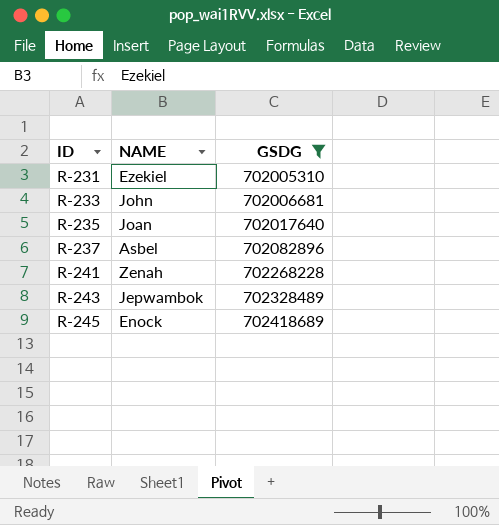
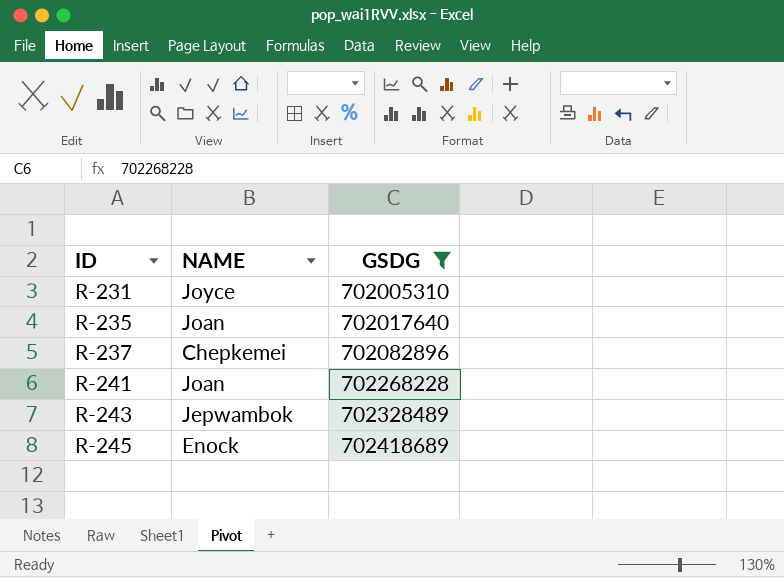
row R-233: John | 702006681 -> none
R-231 | NAME: Ezekiel -> Joyce
R-237 | NAME: Asbel -> Chepkemei
R-241 | NAME: Zenah -> Joan

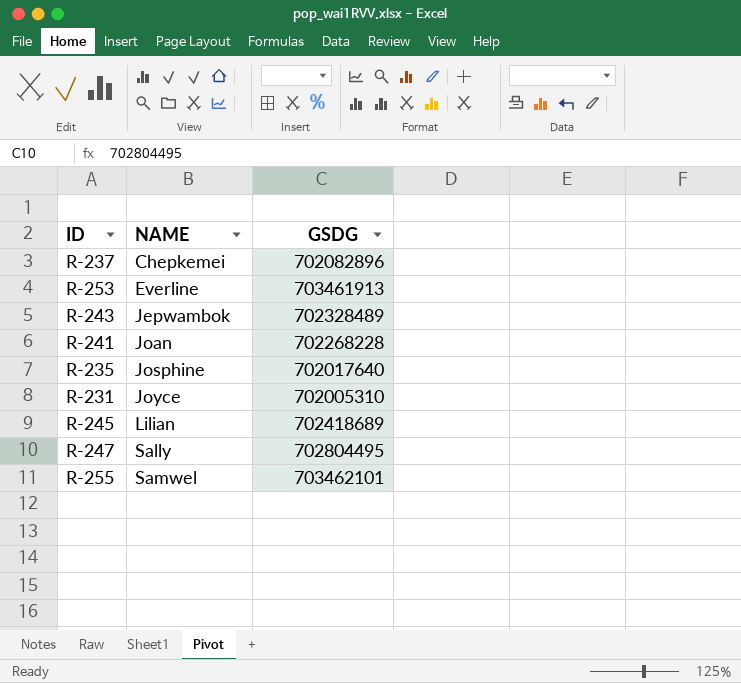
filter: GSDG <= 702418689 -> none
row order: ID ascending -> NAME ascending
R-235 | NAME: Joan -> Josphine
R-245 | NAME: Enock -> Lilian

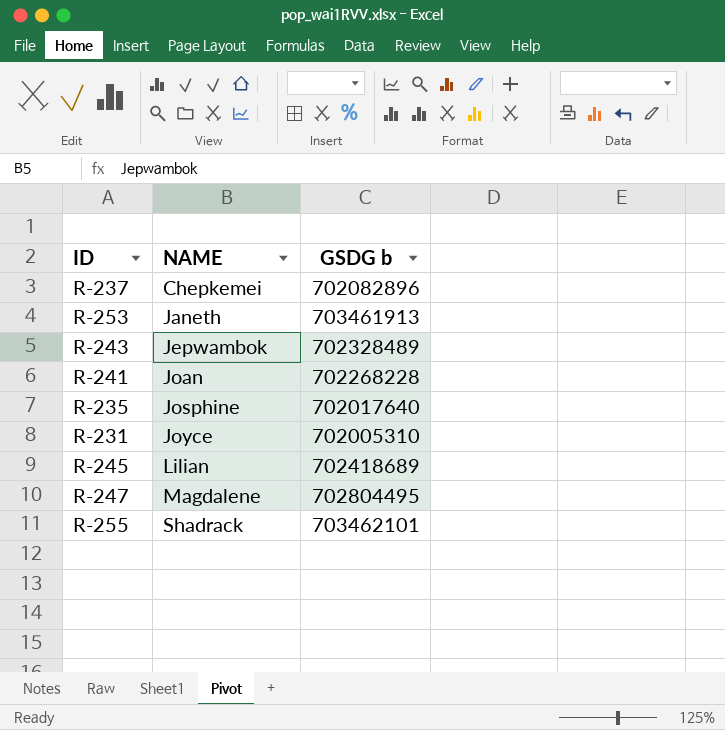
column name: GSDG -> GSDG b
R-253 | NAME: Everline -> Janeth
R-247 | NAME: Sally -> Magdalene
R-255 | NAME: Samwel -> Shadrack

